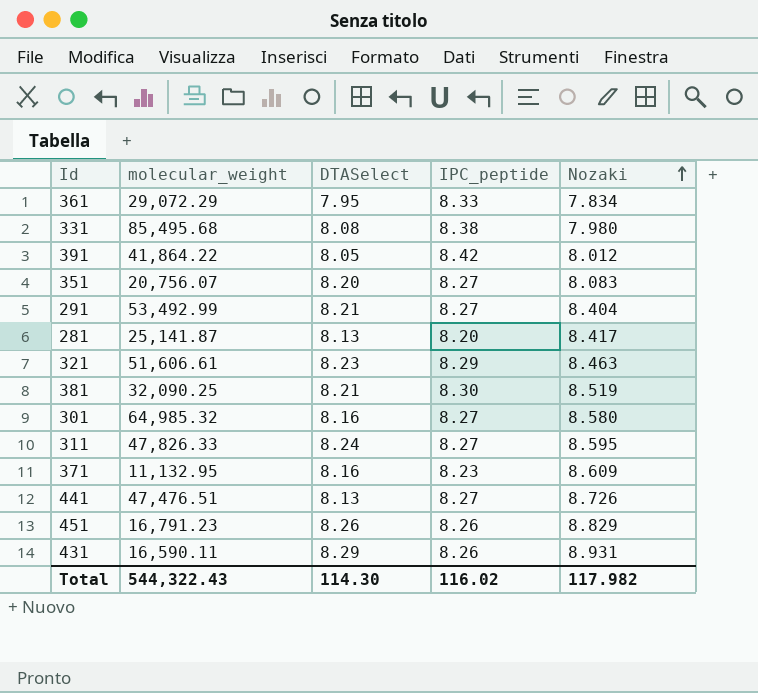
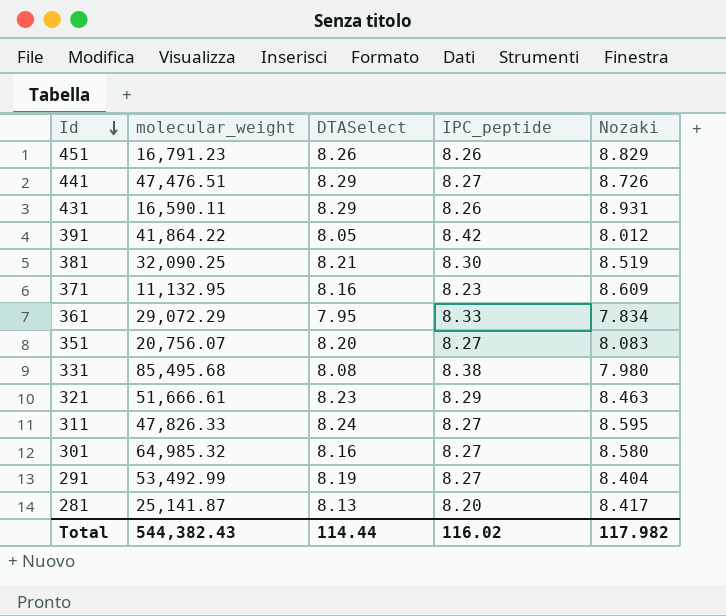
row order: Nozaki ascending -> Id descending
441 | DTASelect: 8.13 -> 8.29
321 | molecular_weight: 51,606.61 -> 51,666.61
291 | DTASelect: 8.21 -> 8.19
Total | molecular_weight: 544,322.43 -> 544,382.43
Total | DTASelect: 114.30 -> 114.44

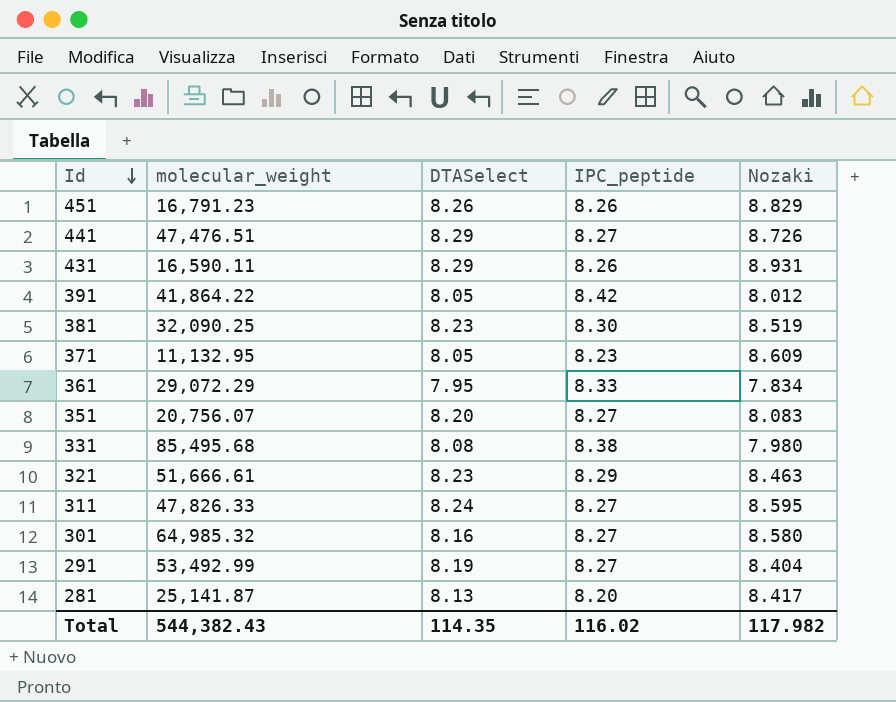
381 | DTASelect: 8.21 -> 8.23
371 | DTASelect: 8.16 -> 8.05
Total | DTASelect: 114.44 -> 114.35

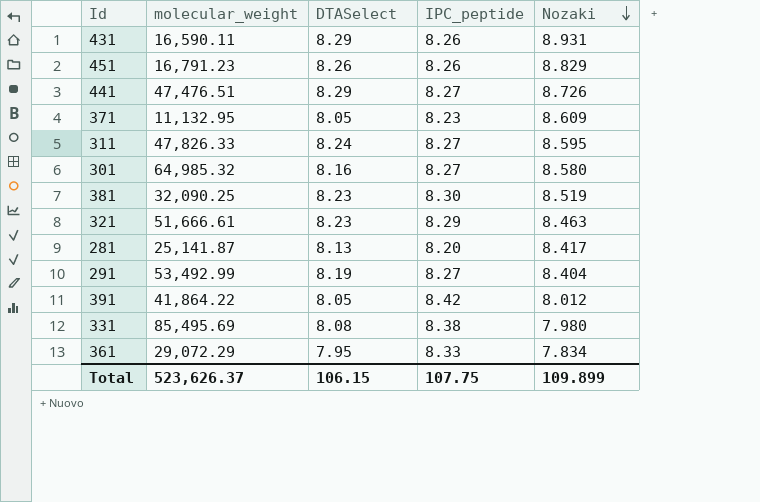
row order: Id descending -> Nozaki descending
row 351: 20,756.07 | 8.20 | 8.27 | 8.083 -> none
331 | molecular_weight: 85,495.68 -> 85,495.69
Total | molecular_weight: 544,382.43 -> 523,626.37
Total | DTASelect: 114.35 -> 106.15
Total | IPC_peptide: 116.02 -> 107.75
Total | Nozaki: 117.982 -> 109.899

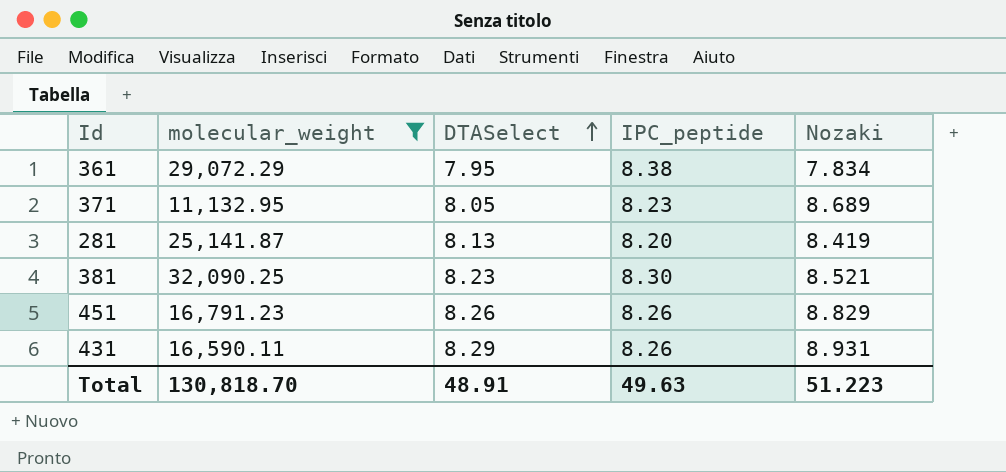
filter: none -> molecular_weight <= 32,090.25
row order: Nozaki descending -> DTASelect ascending
361 | IPC_peptide: 8.33 -> 8.38
371 | Nozaki: 8.609 -> 8.689
281 | Nozaki: 8.417 -> 8.419
381 | Nozaki: 8.519 -> 8.521
Total | molecular_weight: 523,626.37 -> 130,818.70
Total | DTASelect: 106.15 -> 48.91
Total | IPC_peptide: 107.75 -> 49.63
Total | Nozaki: 109.899 -> 51.223

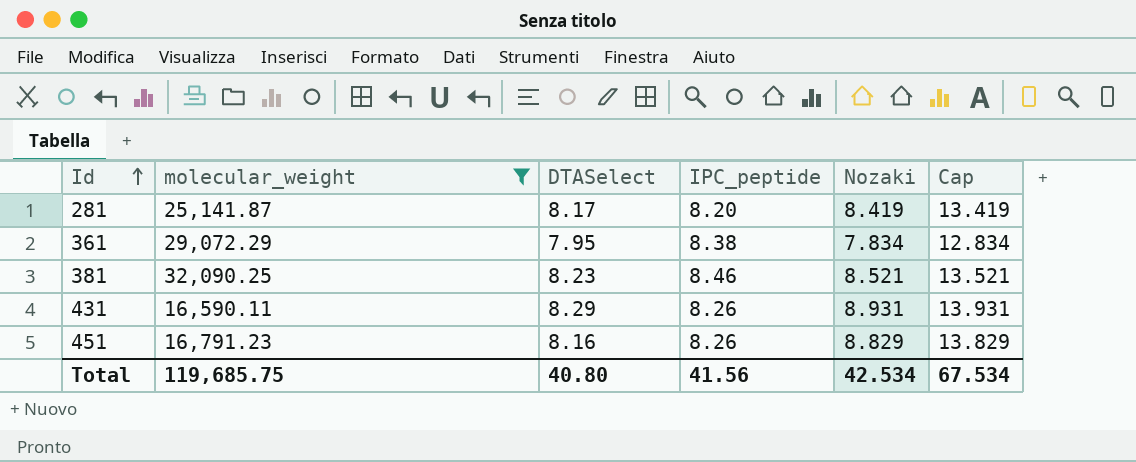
row order: DTASelect ascending -> Id ascending
column Cap | formula: none -> [Nozaki] + 5
row 371: 11,132.95 | 8.05 | 8.23 | 8.689 -> none
281 | DTASelect: 8.13 -> 8.17
381 | IPC_peptide: 8.30 -> 8.46
451 | DTASelect: 8.26 -> 8.16
Total | molecular_weight: 130,818.70 -> 119,685.75
Total | DTASelect: 48.91 -> 40.80
Total | IPC_peptide: 49.63 -> 41.56
Total | Nozaki: 51.223 -> 42.534

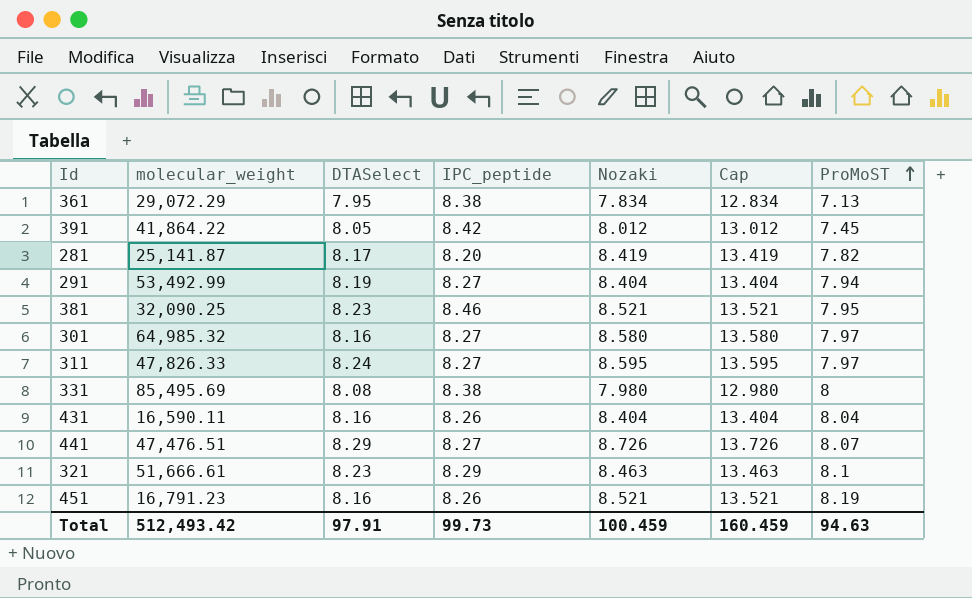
filter: molecular_weight <= 32,090.25 -> none
row order: Id ascending -> ProMoST ascending
column ProMoST | position: none -> 7
431 | DTASelect: 8.29 -> 8.16
431 | Nozaki: 8.931 -> 8.404
431 | Cap: 13.931 -> 13.404
451 | Nozaki: 8.829 -> 8.521
451 | Cap: 13.829 -> 13.521
Total | molecular_weight: 119,685.75 -> 512,493.42
Total | DTASelect: 40.80 -> 97.91
Total | IPC_peptide: 41.56 -> 99.73
Total | Nozaki: 42.534 -> 100.459
Total | Cap: 67.534 -> 160.459

